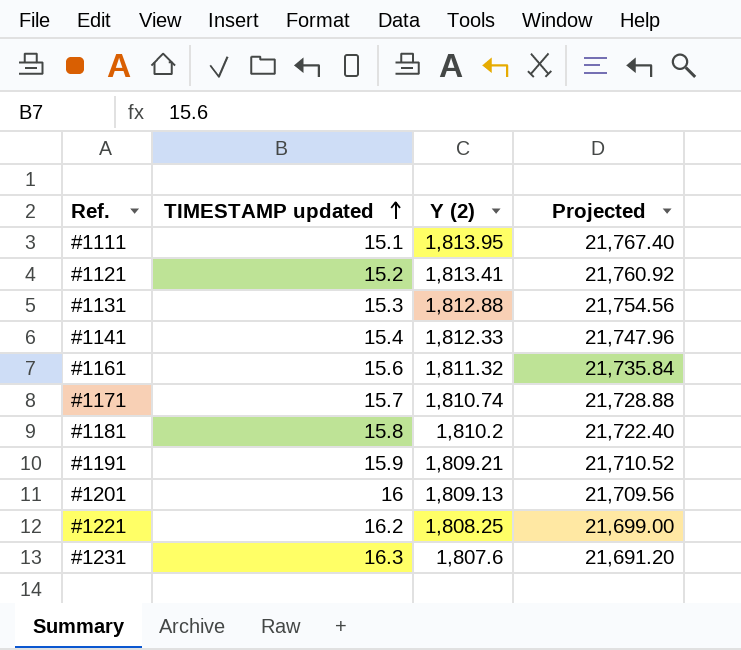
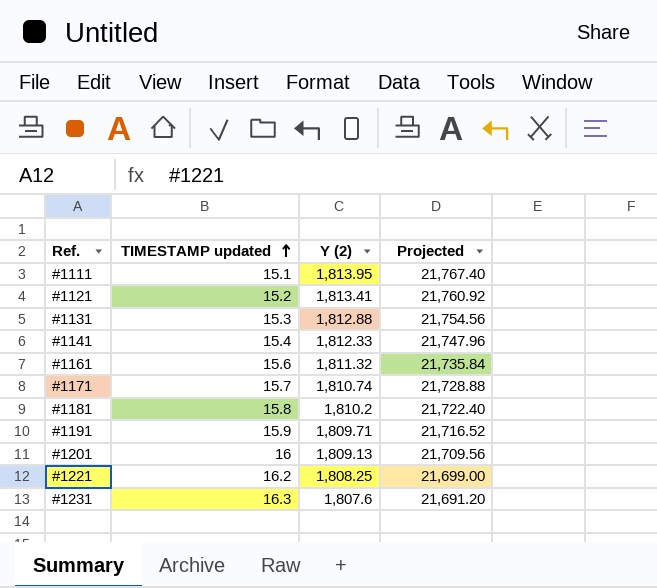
#1191 | Y (2): 1,809.21 -> 1,809.71
#1191 | Projected: 21,710.52 -> 21,716.52

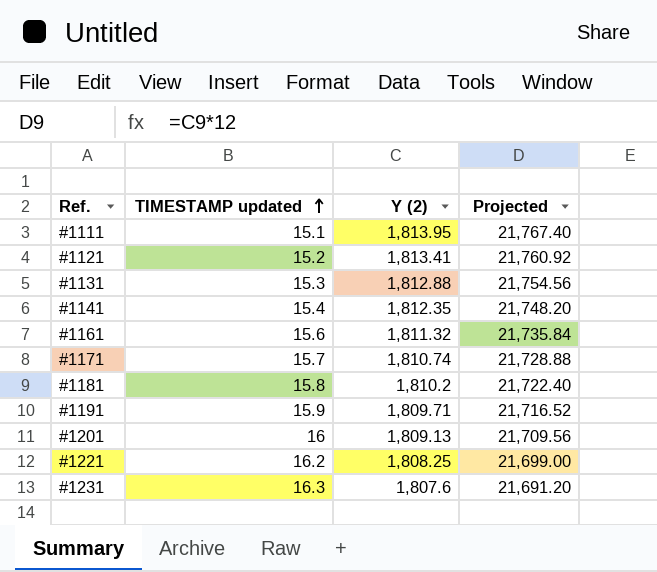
#1141 | Y (2): 1,812.33 -> 1,812.35
#1141 | Projected: 21,747.96 -> 21,748.20

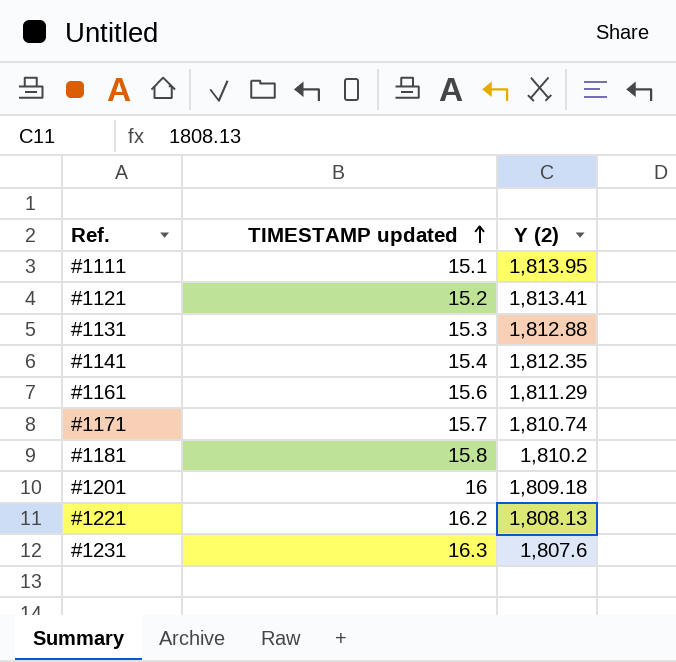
column Projected | formula: [Y (2)] * 12 -> none
row #1191: 15.9 | 1,809.71 | 21,716.52 -> none
#1161 | Y (2): 1,811.32 -> 1,811.29
#1201 | Y (2): 1,809.13 -> 1,809.18
#1221 | Y (2): 1,808.25 -> 1,808.13

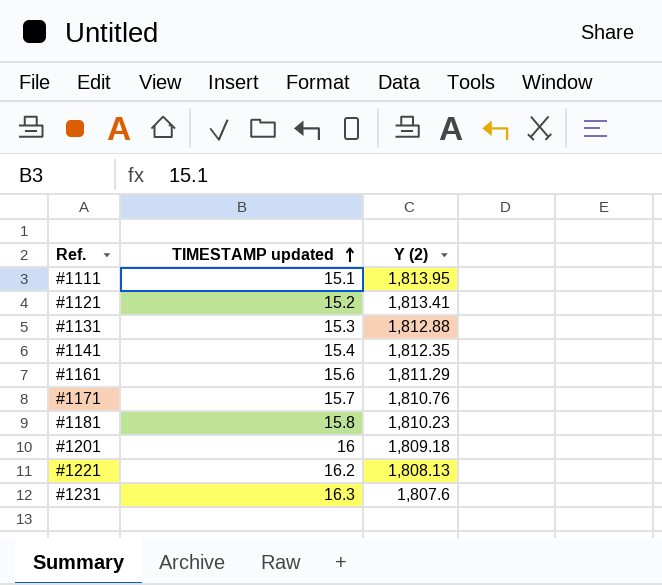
#1171 | Y (2): 1,810.74 -> 1,810.76
#1181 | Y (2): 1,810.2 -> 1,810.23

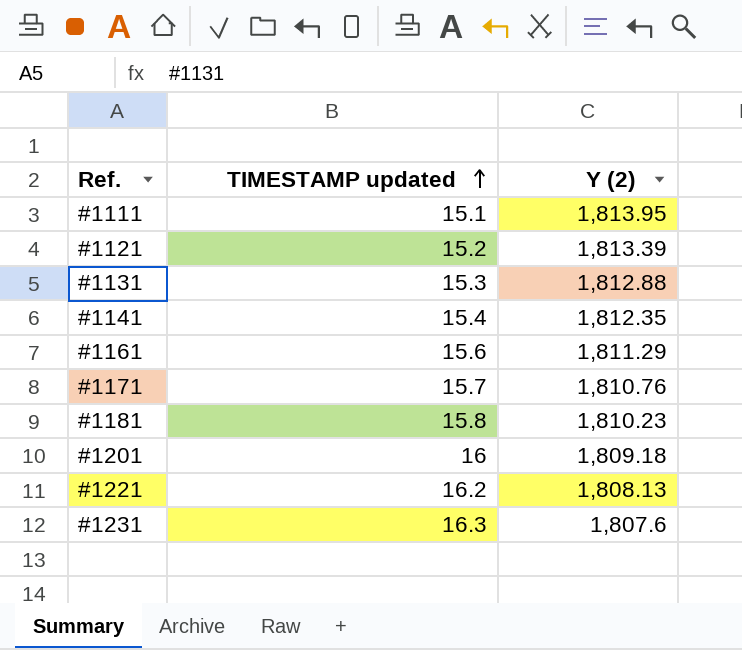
#1121 | Y (2): 1,813.41 -> 1,813.39

